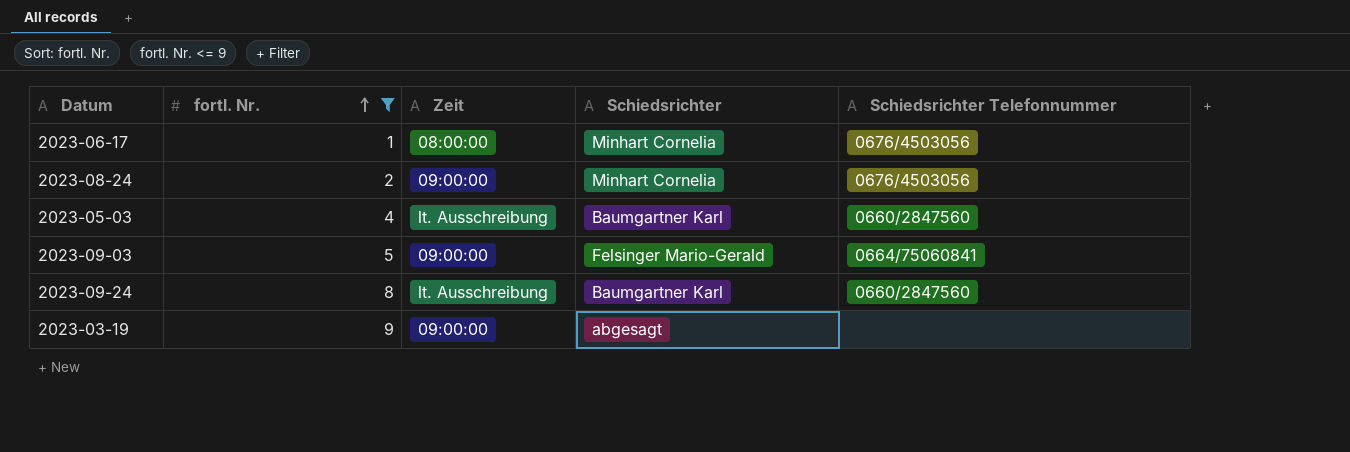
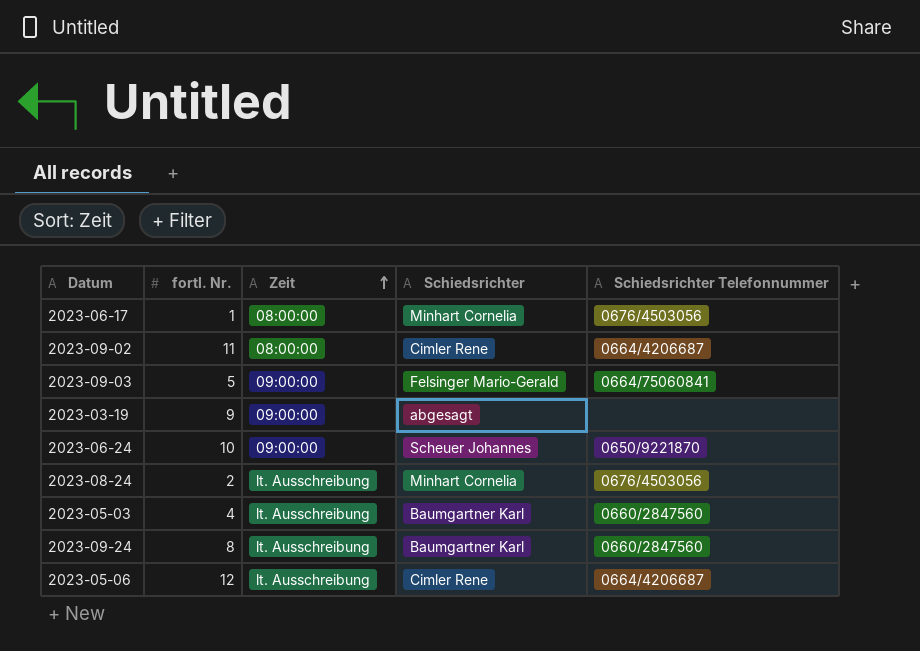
filter: fortl. Nr. <= 9 -> none
row order: fortl. Nr. ascending -> Zeit ascending
2023-08-24 | Zeit: 09:00:00 -> lt. Ausschreibung

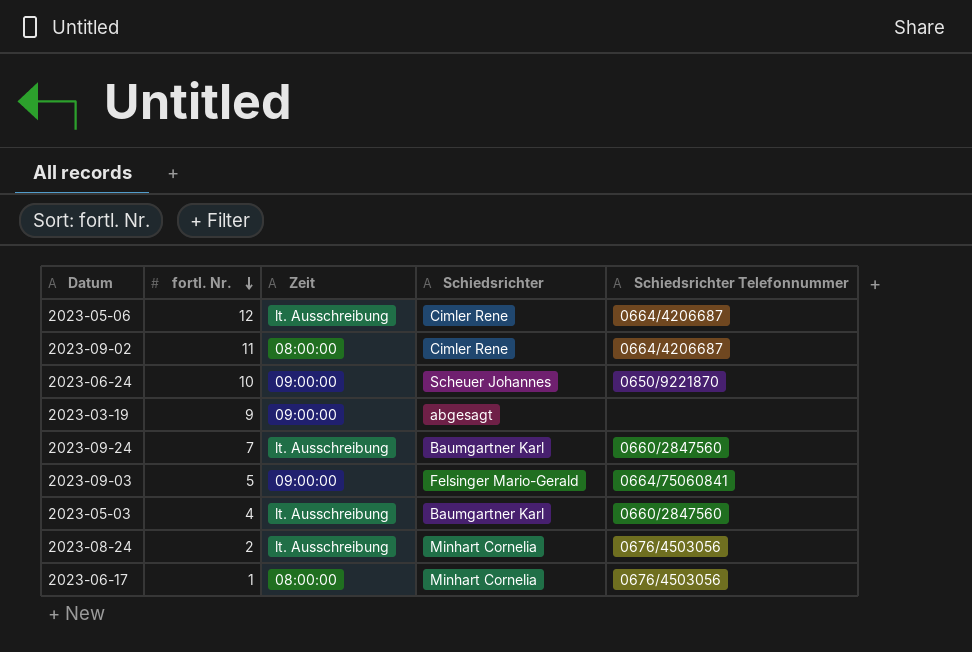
row order: Zeit ascending -> fortl. Nr. descending
2023-09-24 | fortl. Nr.: 8 -> 7

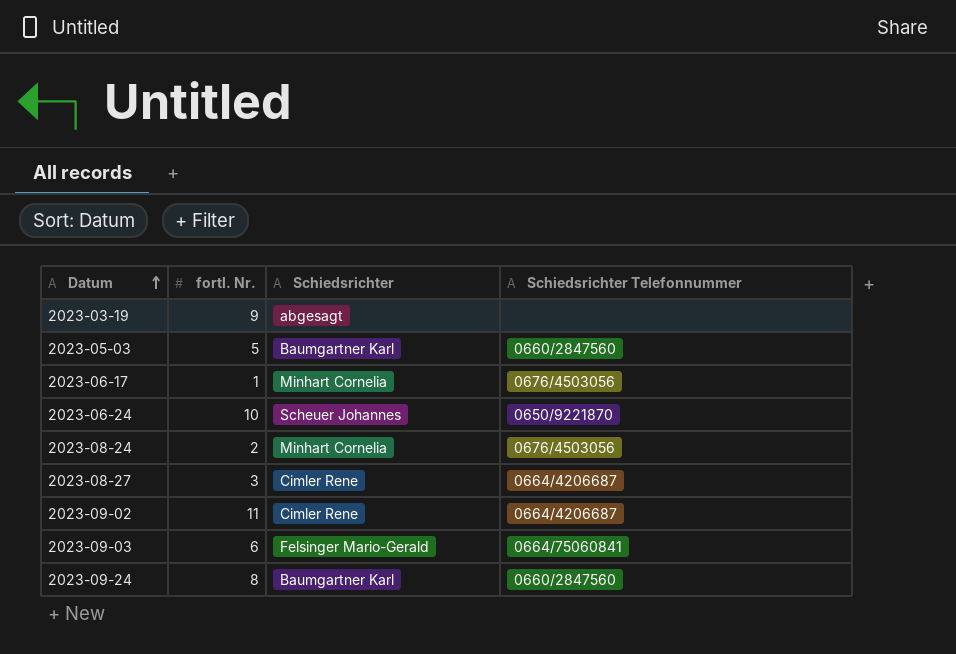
row order: fortl. Nr. descending -> Datum ascending
column Zeit | position: 3 -> none
row 2023-05-06: 12 | lt. Ausschreibung | Cimler Rene | 0664/4206687 -> none
2023-05-03 | fortl. Nr.: 4 -> 5
row 2023-08-27: none -> 3 | Cimler Rene | 0664/4206687
2023-09-03 | fortl. Nr.: 5 -> 6
2023-09-24 | fortl. Nr.: 7 -> 8

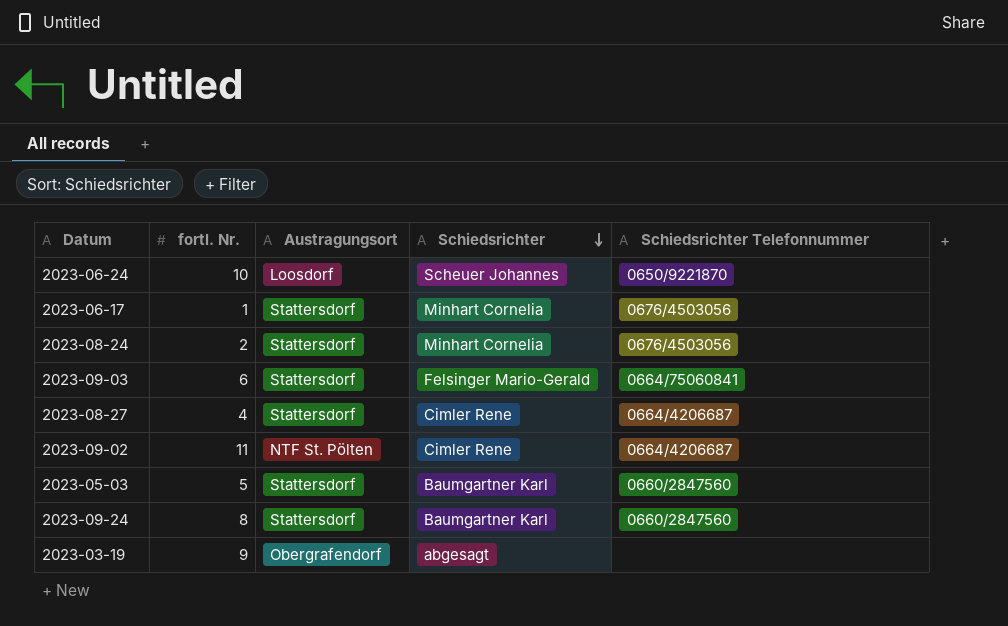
row order: Datum ascending -> Schiedsrichter descending
column Austragungsort | position: none -> 3
2023-08-27 | fortl. Nr.: 3 -> 4

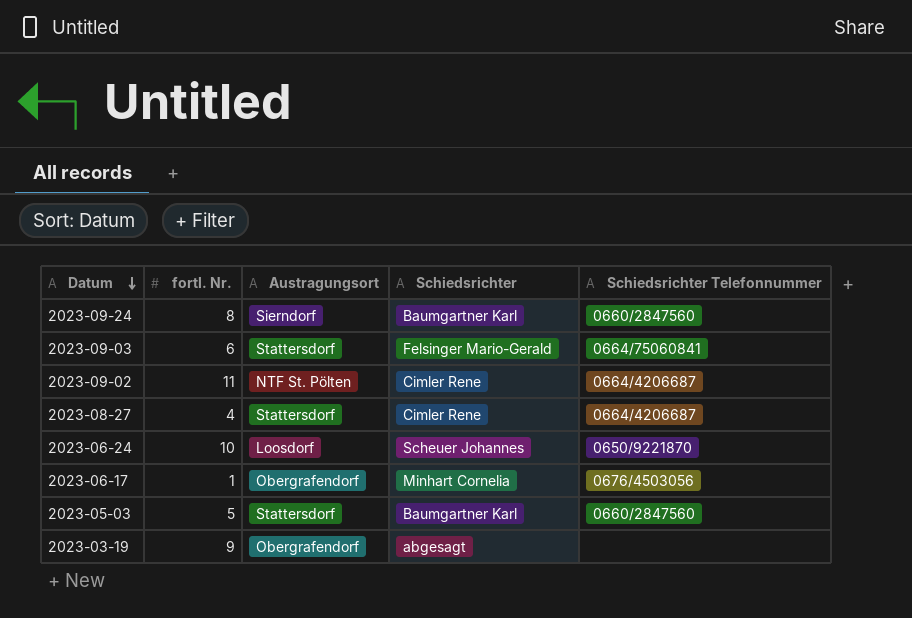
row order: Schiedsrichter descending -> Datum descending
row 2023-08-24: 2 | Stattersdorf | Minhart Cornelia | 0676/4503056 -> none
2023-09-24 | Austragungsort: Stattersdorf -> Sierndorf
2023-06-17 | Austragungsort: Stattersdorf -> Obergrafendorf

